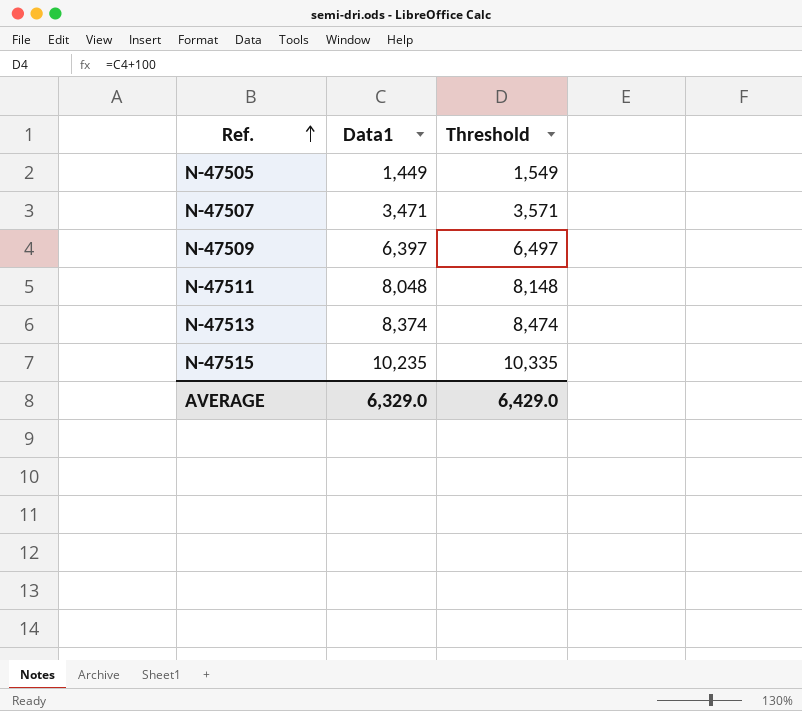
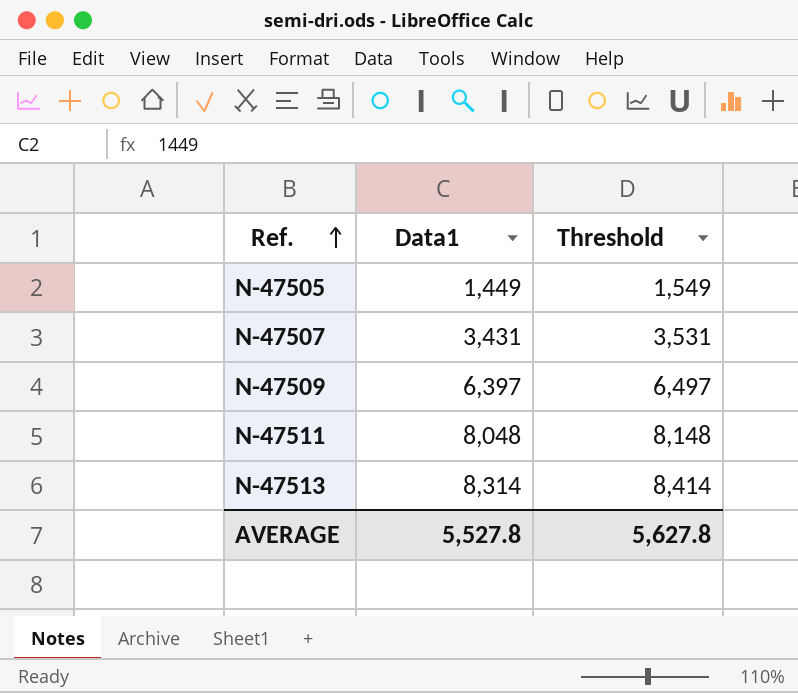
row N-47515: 10,235 | 10,335 -> none
N-47507 | Data1: 3,471 -> 3,431
N-47507 | Threshold: 3,571 -> 3,531
N-47513 | Data1: 8,374 -> 8,314
N-47513 | Threshold: 8,474 -> 8,414
AVERAGE | Data1: 6,329.0 -> 5,527.8
AVERAGE | Threshold: 6,429.0 -> 5,627.8

